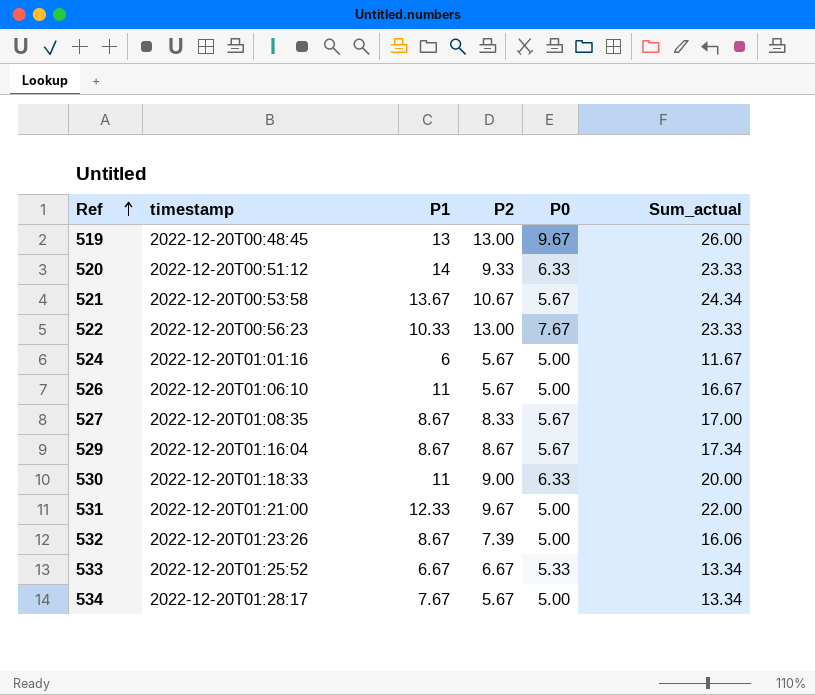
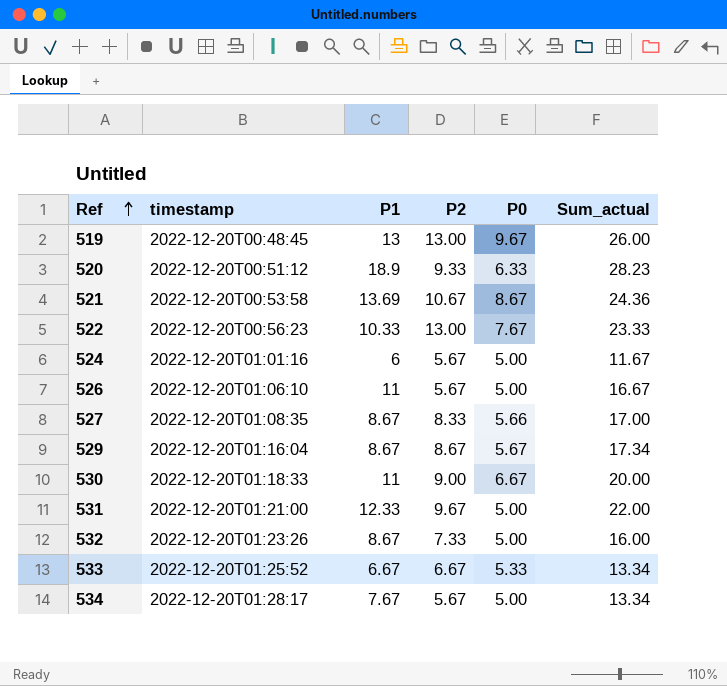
520 | P1: 14 -> 18.9
520 | Sum_actual: 23.33 -> 28.23
521 | P1: 13.67 -> 13.69
521 | P0: 5.67 -> 8.67
521 | Sum_actual: 24.34 -> 24.36
527 | P0: 5.67 -> 5.66
530 | P0: 6.33 -> 6.67
532 | P2: 7.39 -> 7.33
532 | Sum_actual: 16.06 -> 16.00

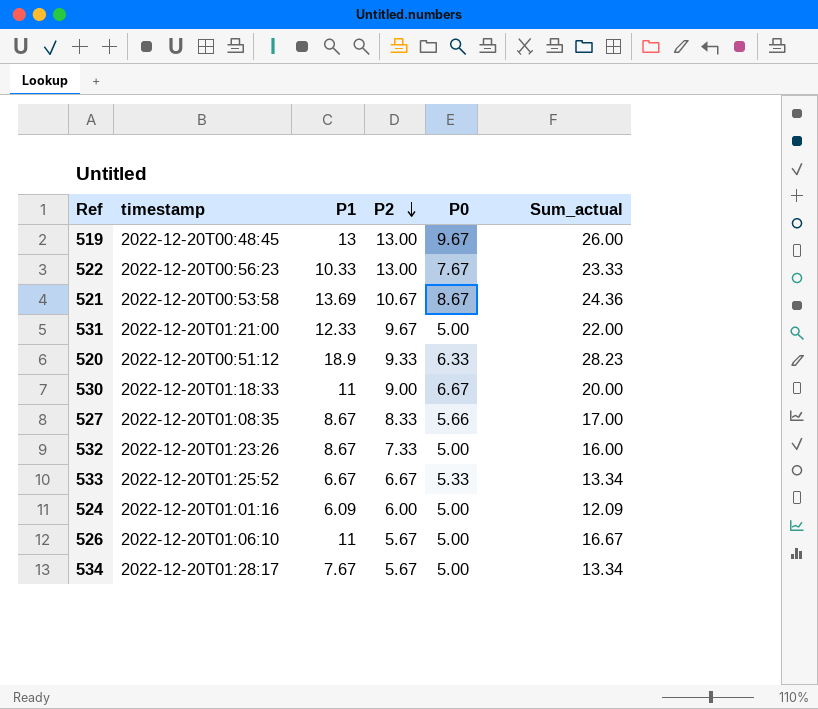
row order: Ref ascending -> P2 descending
row 529: 2022-12-20T01:16:04 | 8.67 | 8.67 | 5.67 | 17.34 -> none
524 | P1: 6 -> 6.09
524 | P2: 5.67 -> 6.00
524 | Sum_actual: 11.67 -> 12.09

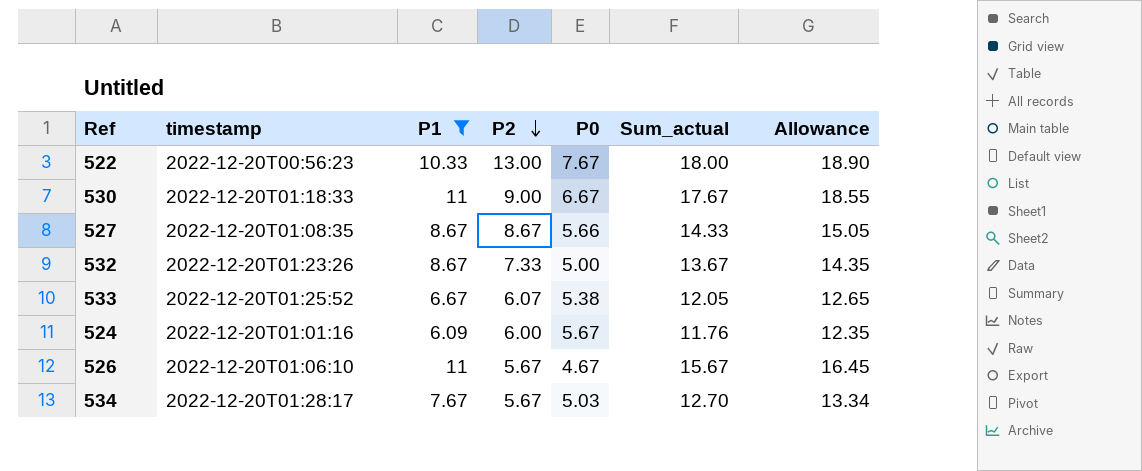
filter: none -> P1 <= 11
column Sum_actual | formula: [P1] + [P2] -> [P1] + [P0]
column Allowance | formula: none -> [Sum_actual] * 1.05
527 | P2: 8.33 -> 8.67
533 | P2: 6.67 -> 6.07
533 | P0: 5.33 -> 5.38
524 | P0: 5.00 -> 5.67
526 | P0: 5.00 -> 4.67
534 | P0: 5.00 -> 5.03

